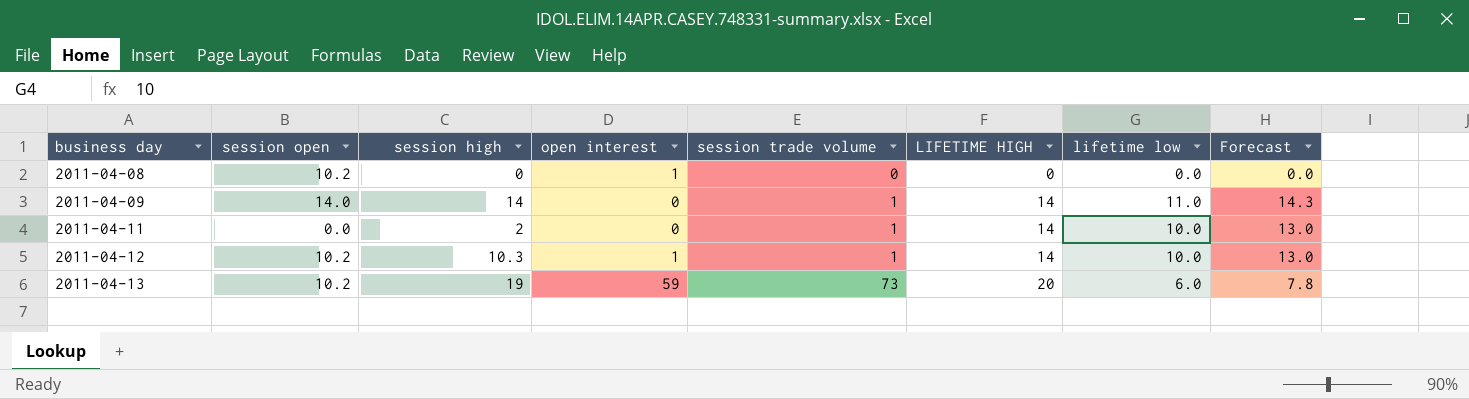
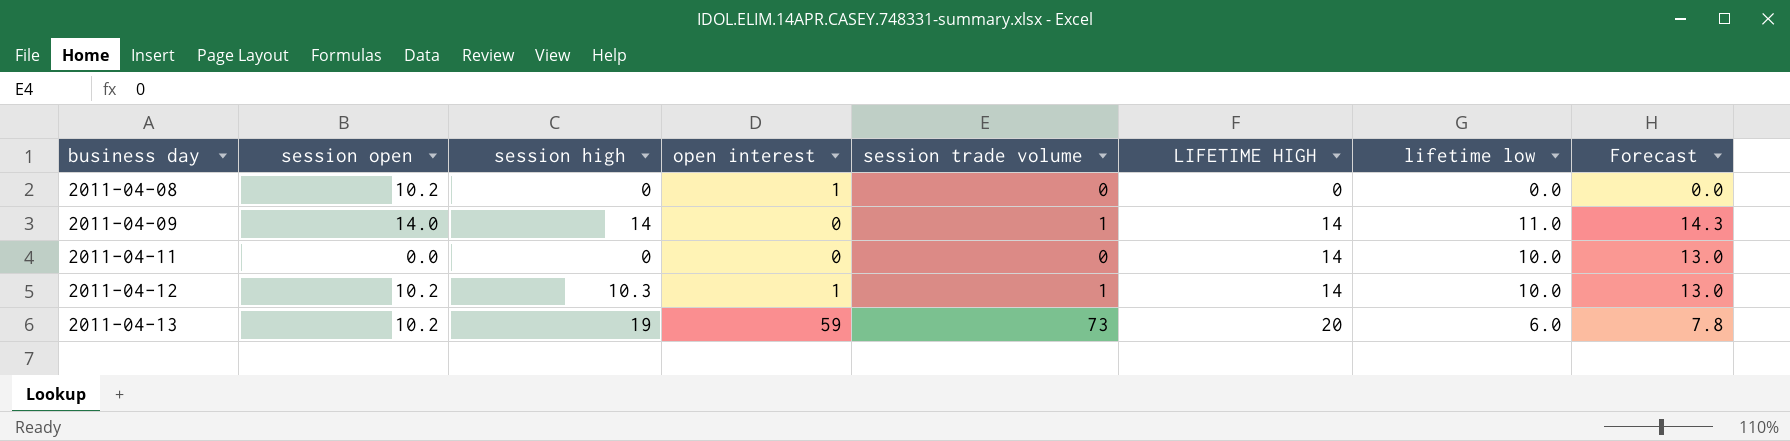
2011-04-11 | session high: 2 -> 0
2011-04-11 | session trade volume: 1 -> 0

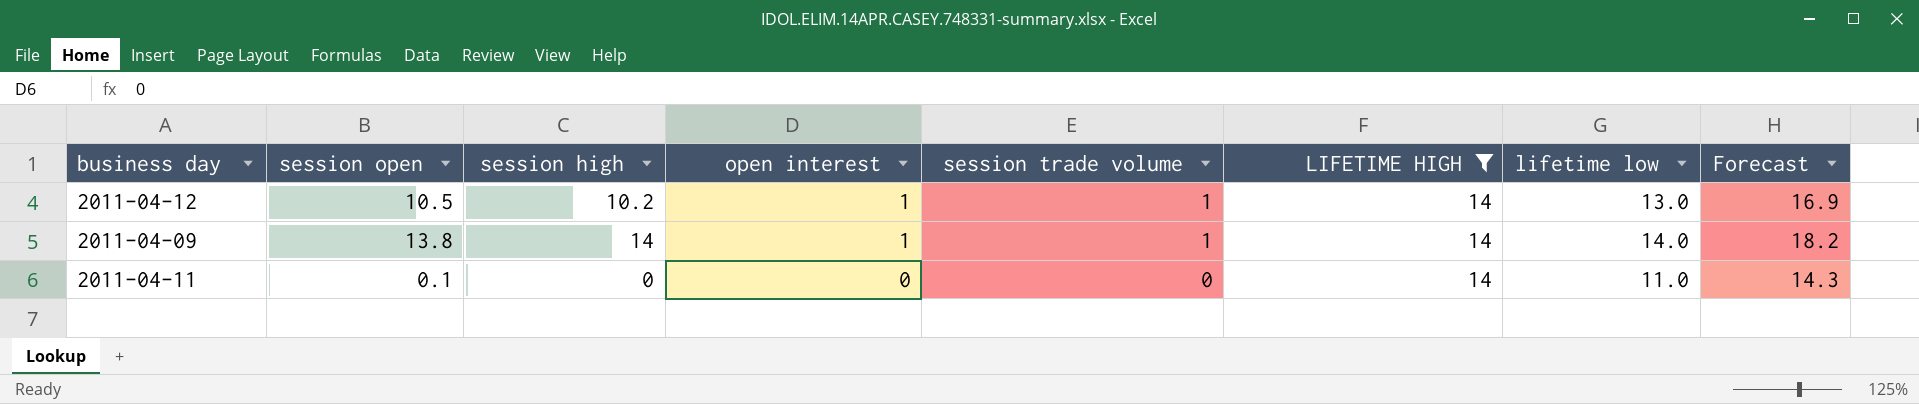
filter: none -> LIFETIME HIGH = 14
row order: business day ascending -> open interest descending
2011-04-12 | session open: 10.2 -> 10.5
2011-04-12 | session high: 10.3 -> 10.2
2011-04-12 | lifetime low: 10.0 -> 13.0
2011-04-12 | Forecast: 13.0 -> 16.9
2011-04-09 | session open: 14.0 -> 13.8
2011-04-09 | open interest: 0 -> 1
2011-04-09 | lifetime low: 11.0 -> 14.0
2011-04-09 | Forecast: 14.3 -> 18.2
2011-04-11 | session open: 0.0 -> 0.1
2011-04-11 | lifetime low: 10.0 -> 11.0
2011-04-11 | Forecast: 13.0 -> 14.3

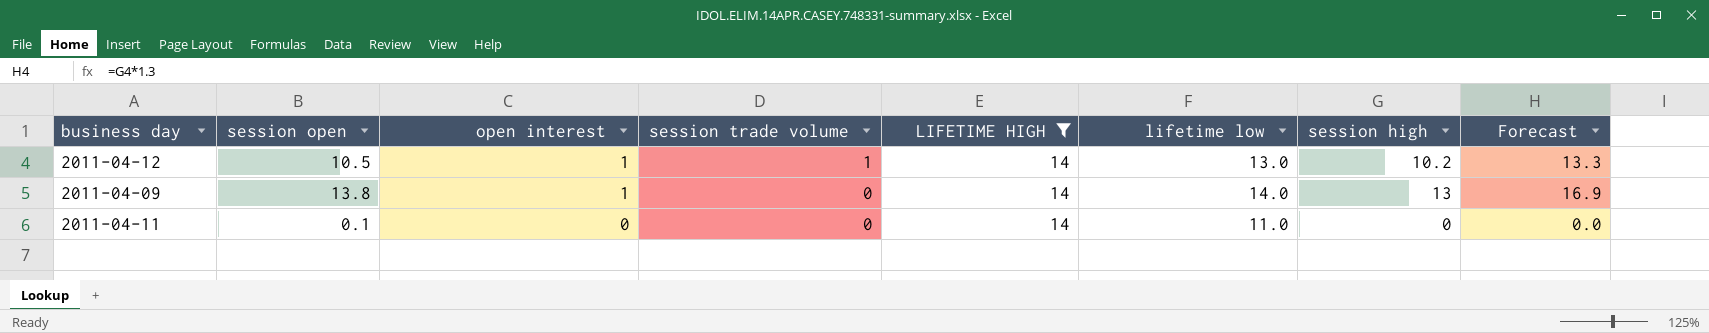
column session high | position: 3 -> 7
column Forecast | formula: [lifetime low] * 1.3 -> [session high] * 1.3
2011-04-09 | session trade volume: 1 -> 0
2011-04-09 | session high: 14 -> 13

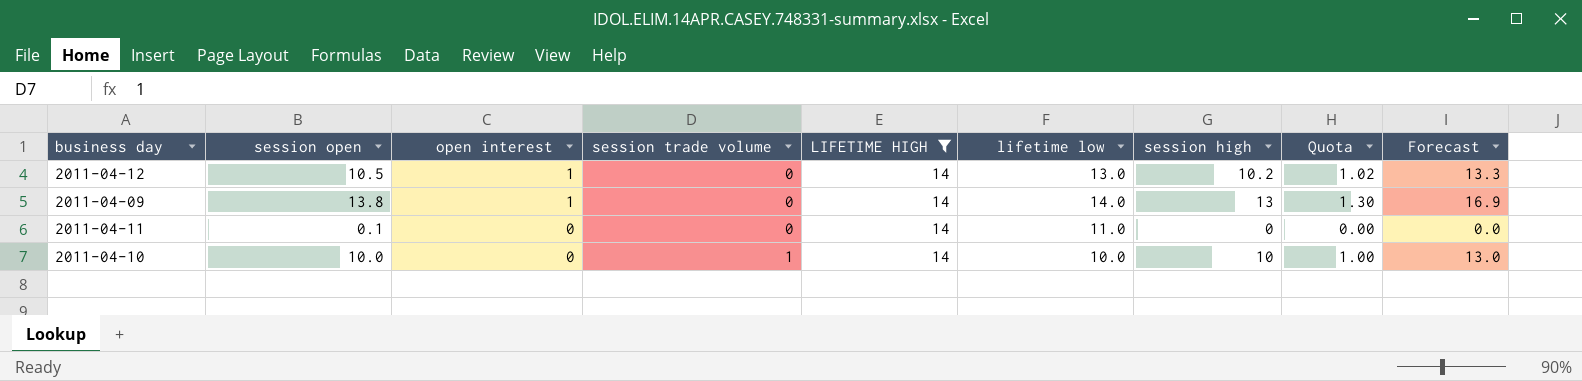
column Quota | formula: none -> [session high] * 0.1
2011-04-12 | session trade volume: 1 -> 0
row 2011-04-10: none -> 10.0 | 0 | 1 | 14 | 10.0 | 10 | 1.00 | 13.0

